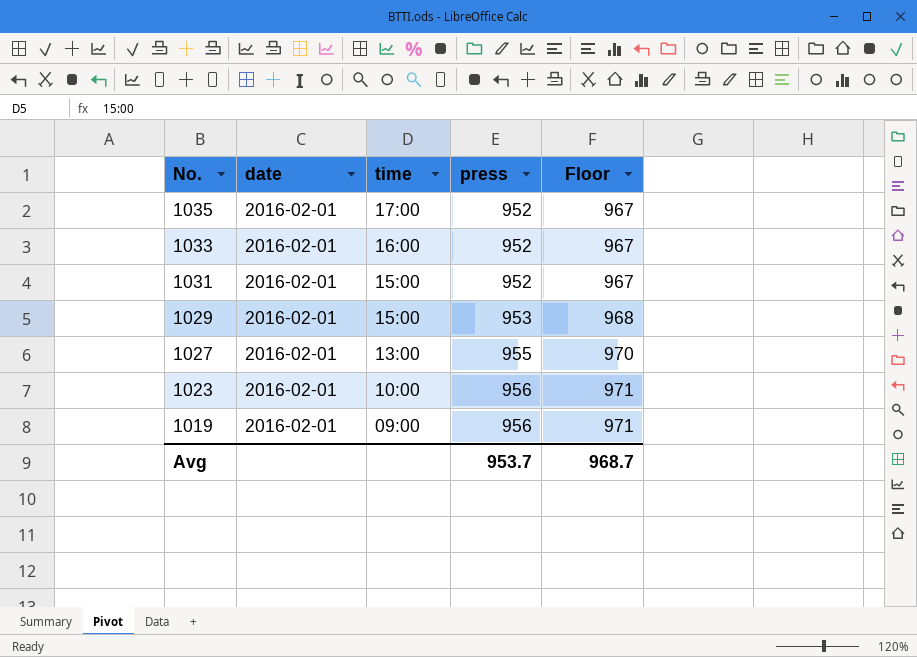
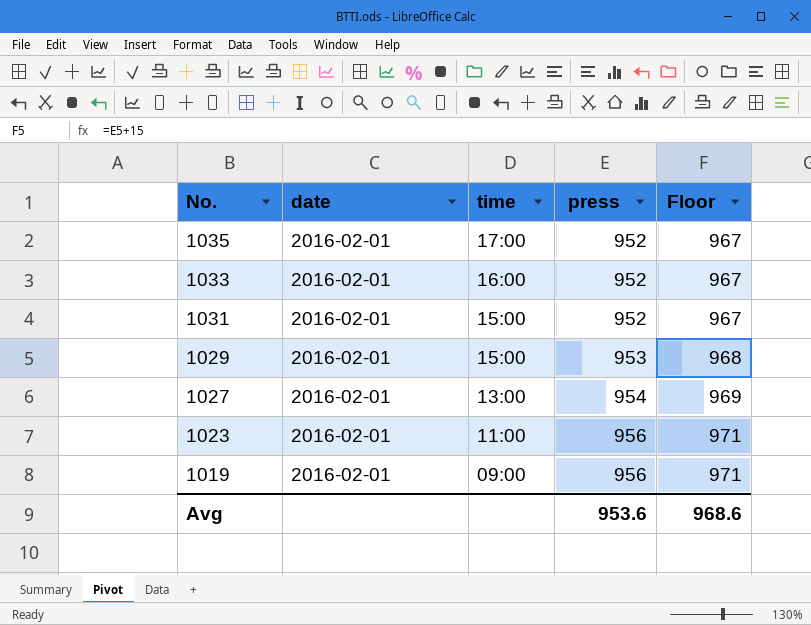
1027 | press: 955 -> 954
1027 | Floor: 970 -> 969
1023 | time: 10:00 -> 11:00
Avg | press: 953.7 -> 953.6
Avg | Floor: 968.7 -> 968.6

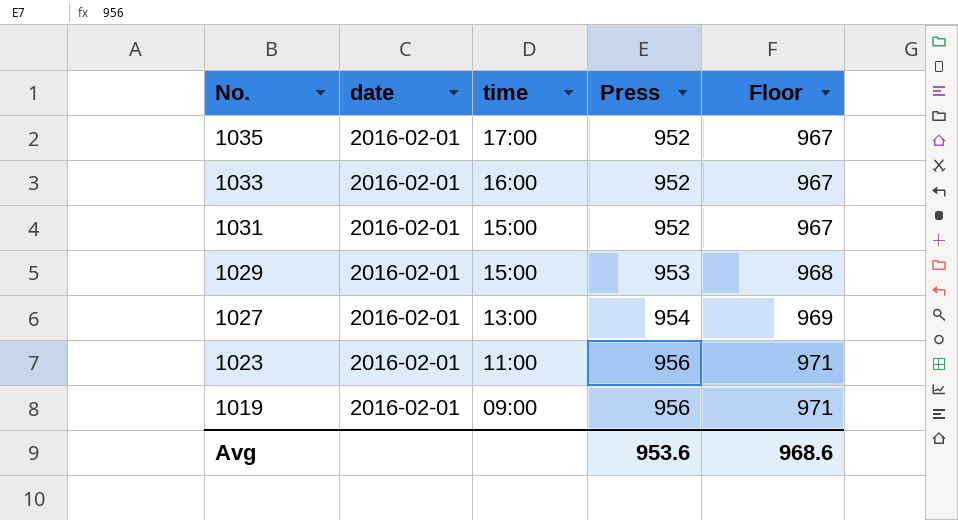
column name: press -> Press

